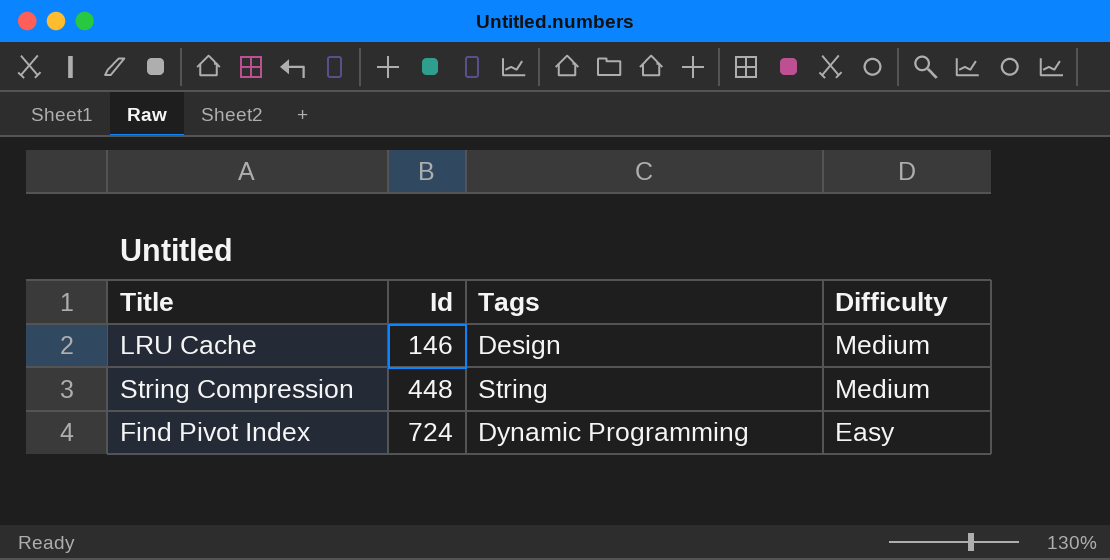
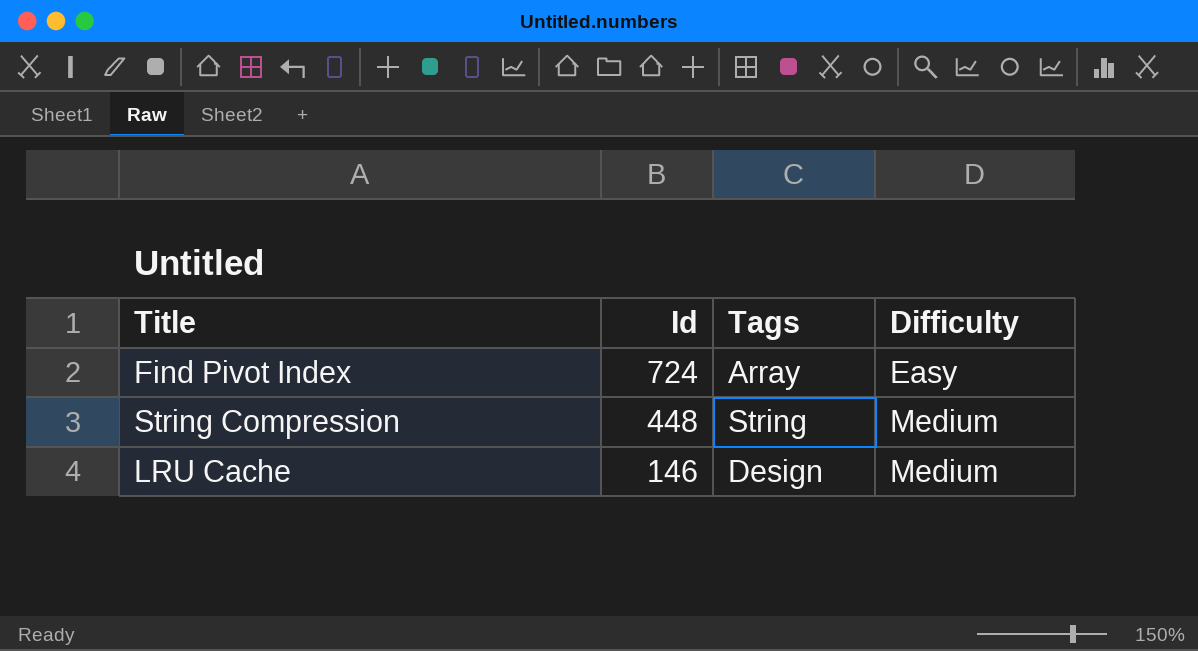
row order: Id ascending -> Id descending
Find Pivot Index | Tags: Dynamic Programming -> Array

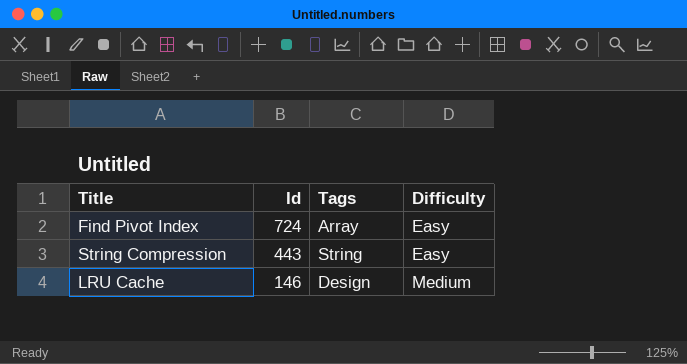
String Compression | Id: 448 -> 443
String Compression | Difficulty: Medium -> Easy

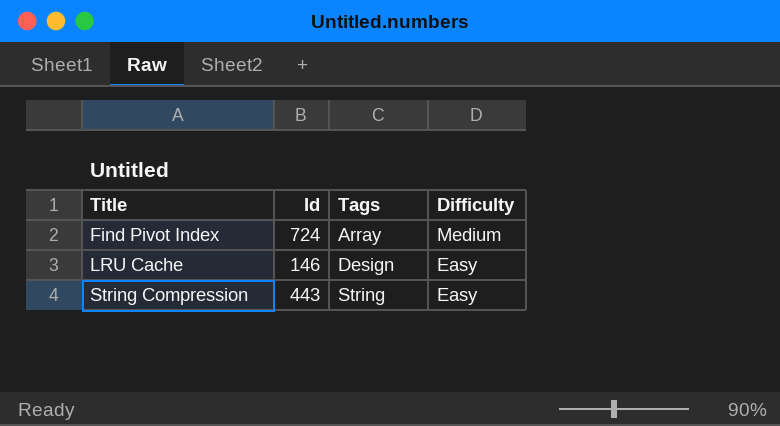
row order: Id descending -> Title ascending
Find Pivot Index | Difficulty: Easy -> Medium
LRU Cache | Difficulty: Medium -> Easy

